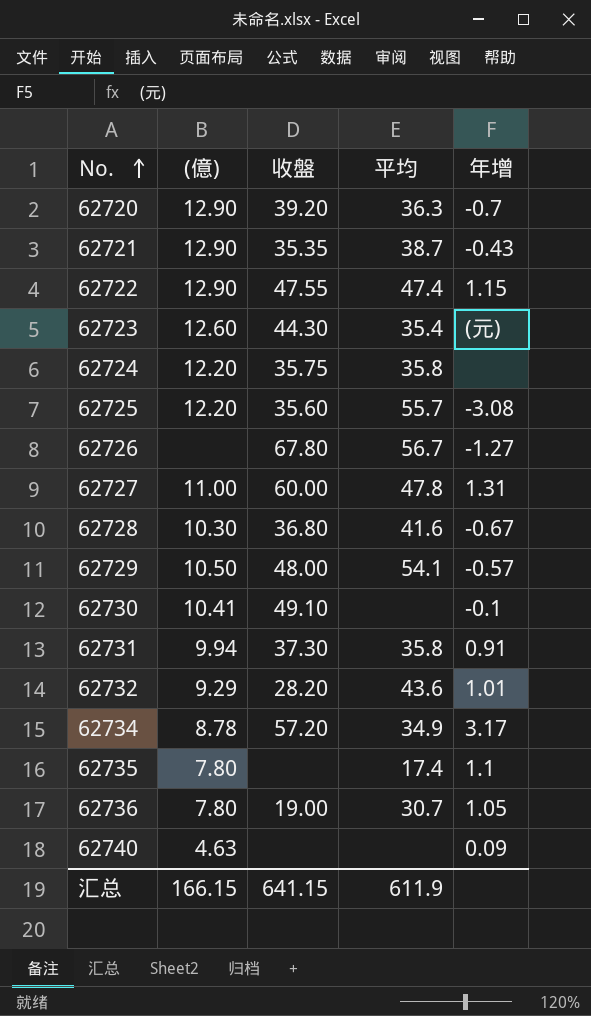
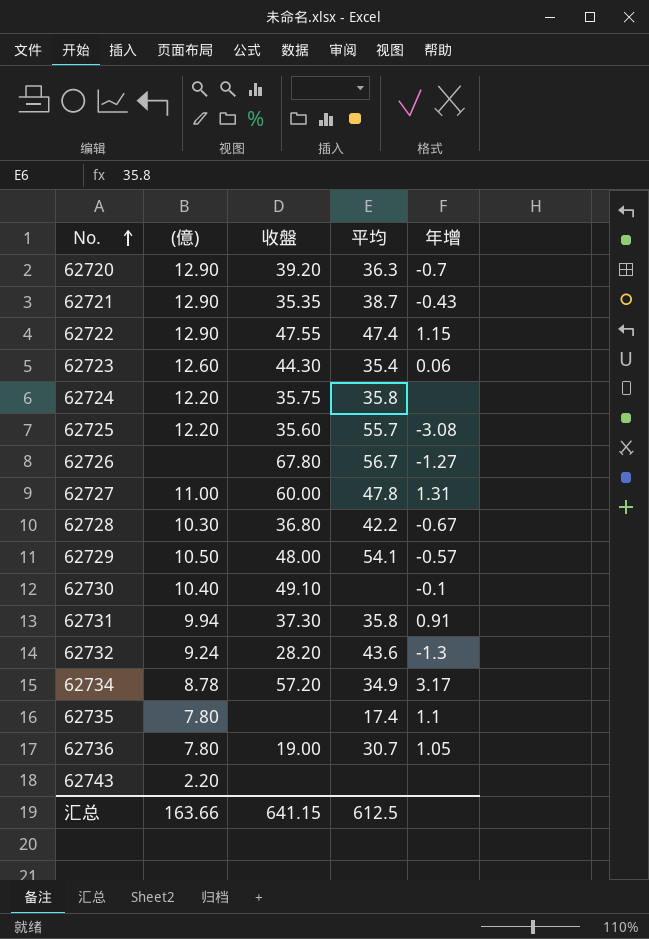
row 62740: 4.63 | none | none | 0.09 -> none
62723 | 年增: (元) -> 0.06
62728 | 平均: 41.6 -> 42.2
62730 | (億): 10.41 -> 10.40
62732 | (億): 9.29 -> 9.24
62732 | 年增: 1.01 -> -1.3
row 62743: none -> 2.20 | none | none | none
汇总 | (億): 166.15 -> 163.66
汇总 | 平均: 611.9 -> 612.5

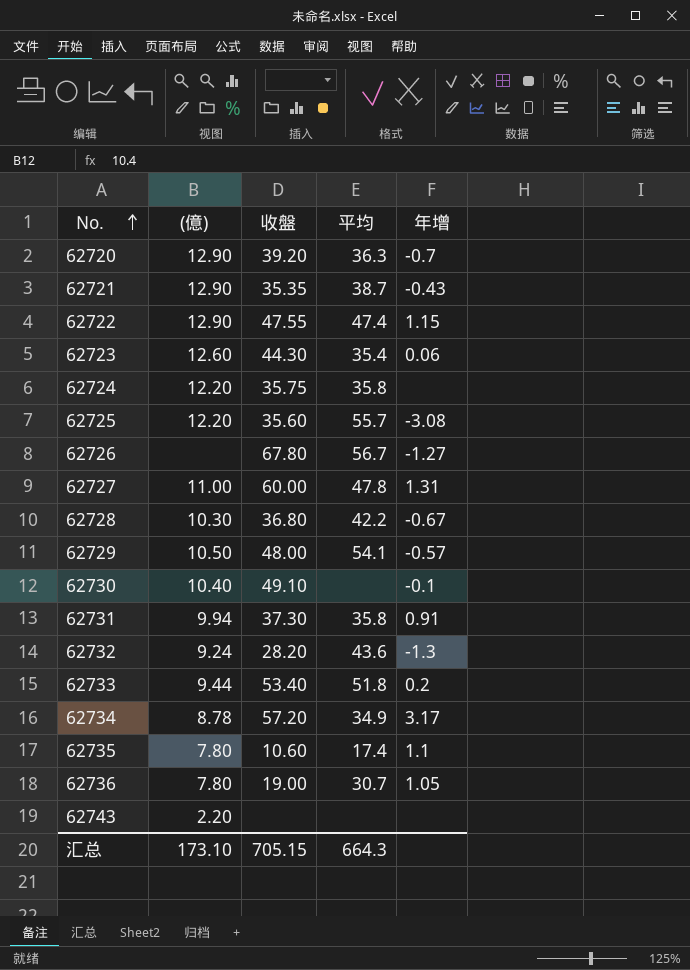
row 62733: none -> 9.44 | 53.40 | 51.8 | 0.2
62735 | 收盤: none -> 10.60
汇总 | (億): 163.66 -> 173.10
汇总 | 收盤: 641.15 -> 705.15
汇总 | 平均: 612.5 -> 664.3

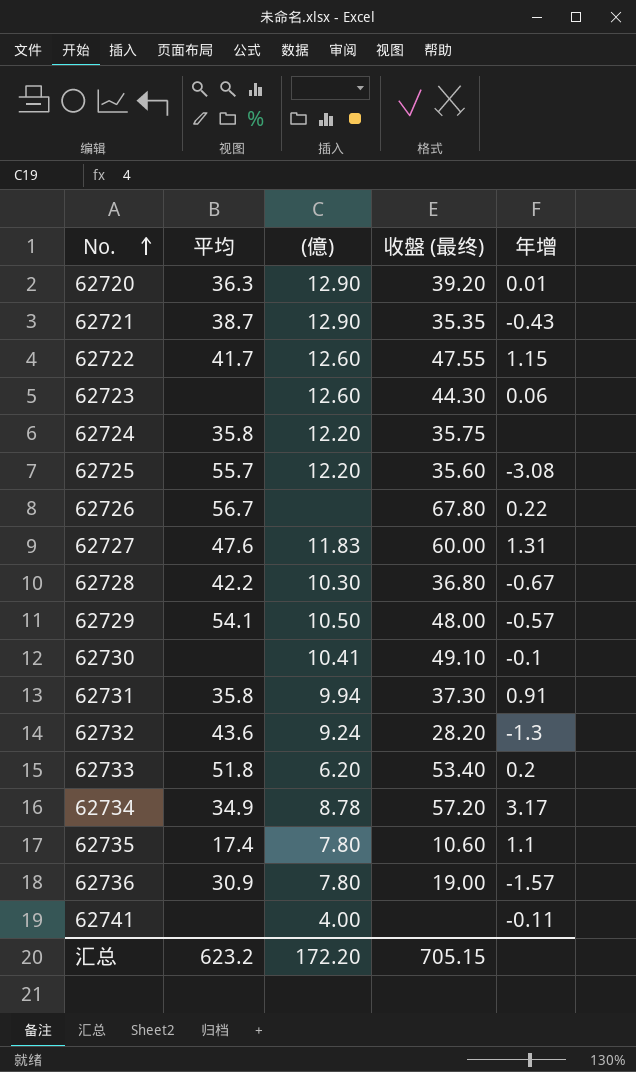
column 平均 | position: 4 -> 2
column name: 收盤 -> 收盤 (最终)
row 62743: 2.20 | none | none | none -> none
62720 | 年增: -0.7 -> 0.01
62722 | 平均: 47.4 -> 41.7
62722 | (億): 12.90 -> 12.60
62723 | 平均: 35.4 -> none
62726 | 年增: -1.27 -> 0.22
62727 | 平均: 47.8 -> 47.6
62727 | (億): 11.00 -> 11.83
62730 | (億): 10.40 -> 10.41
62733 | (億): 9.44 -> 6.20
62736 | 平均: 30.7 -> 30.9
62736 | 年增: 1.05 -> -1.57
row 62741: none -> none | 4.00 | none | -0.11
汇总 | 平均: 664.3 -> 623.2
汇总 | (億): 173.10 -> 172.20

